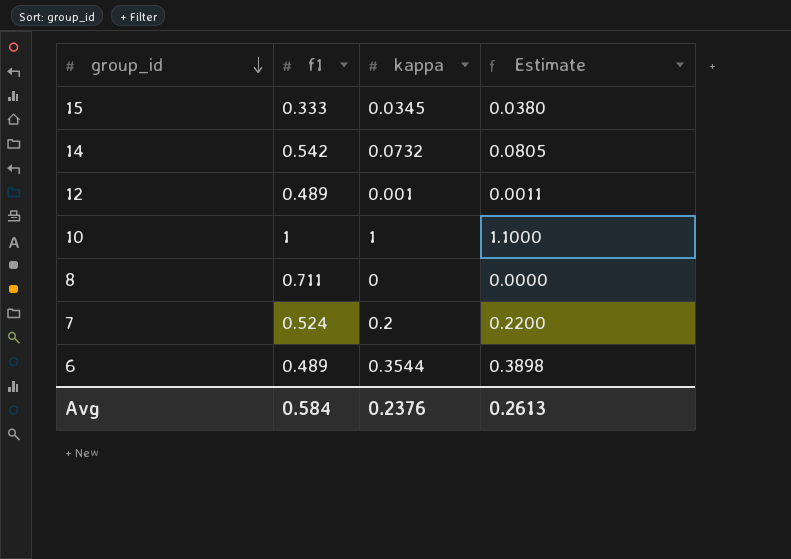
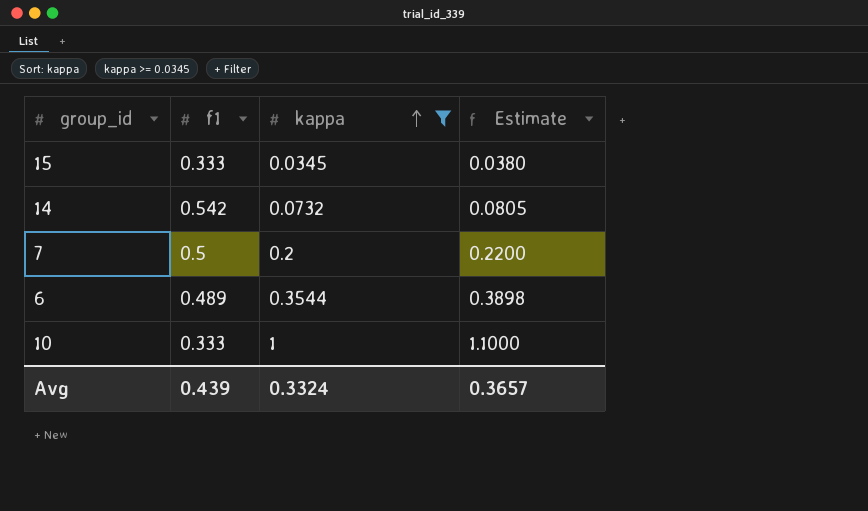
filter: none -> kappa >= 0.0345
row order: group_id descending -> kappa ascending
7 | f1: 0.524 -> 0.5
10 | f1: 1 -> 0.333
Avg | f1: 0.584 -> 0.439
Avg | kappa: 0.2376 -> 0.3324
Avg | Estimate: 0.2613 -> 0.3657

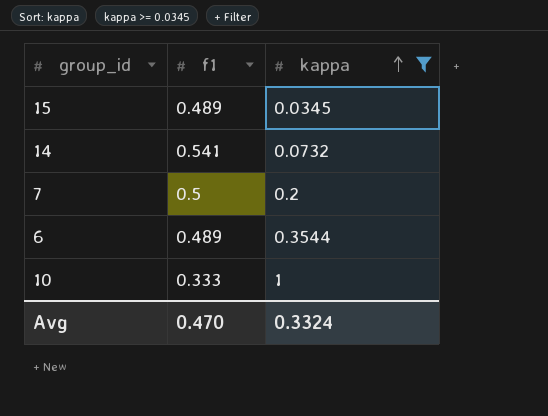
column Estimate | formula: [kappa] * 1.1 -> none
15 | f1: 0.333 -> 0.489
14 | f1: 0.542 -> 0.541
Avg | f1: 0.439 -> 0.470

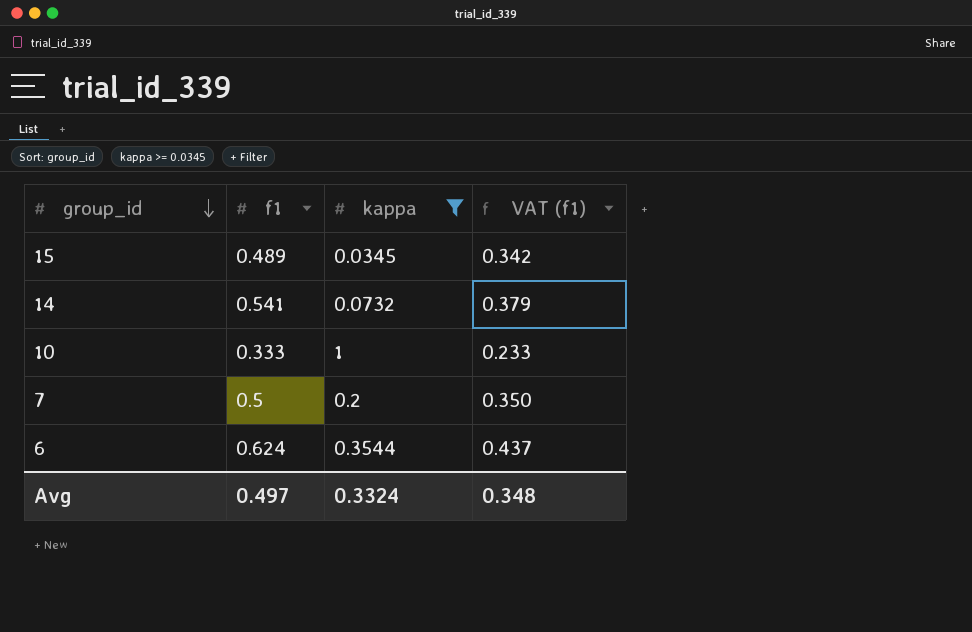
row order: kappa ascending -> group_id descending
column VAT (f1) | formula: none -> [f1] * 0.7
6 | f1: 0.489 -> 0.624
Avg | f1: 0.470 -> 0.497

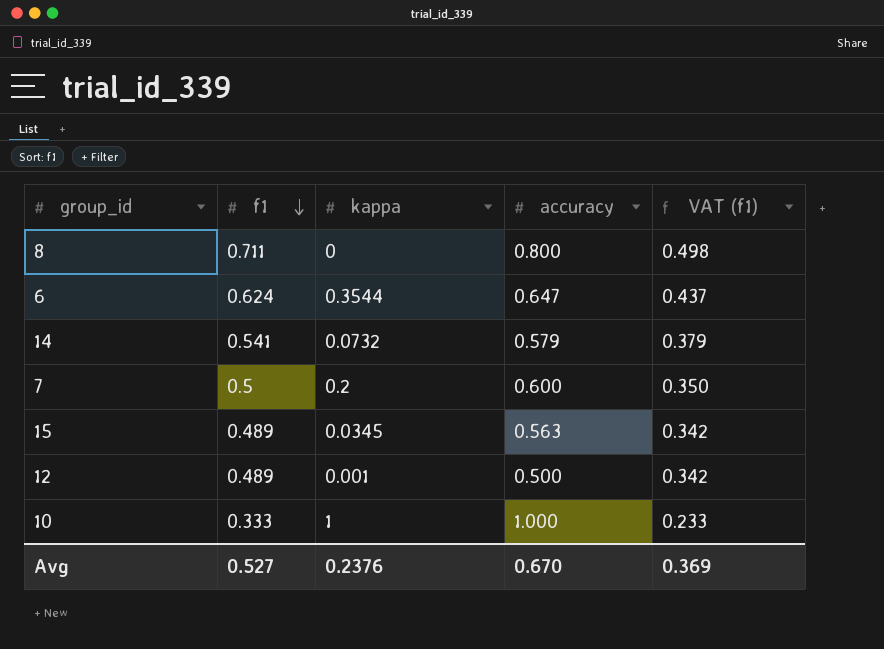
filter: kappa >= 0.0345 -> none
row order: group_id descending -> f1 descending
column accuracy | position: none -> 4
Avg | f1: 0.497 -> 0.527
Avg | kappa: 0.3324 -> 0.2376
Avg | VAT (f1): 0.348 -> 0.369

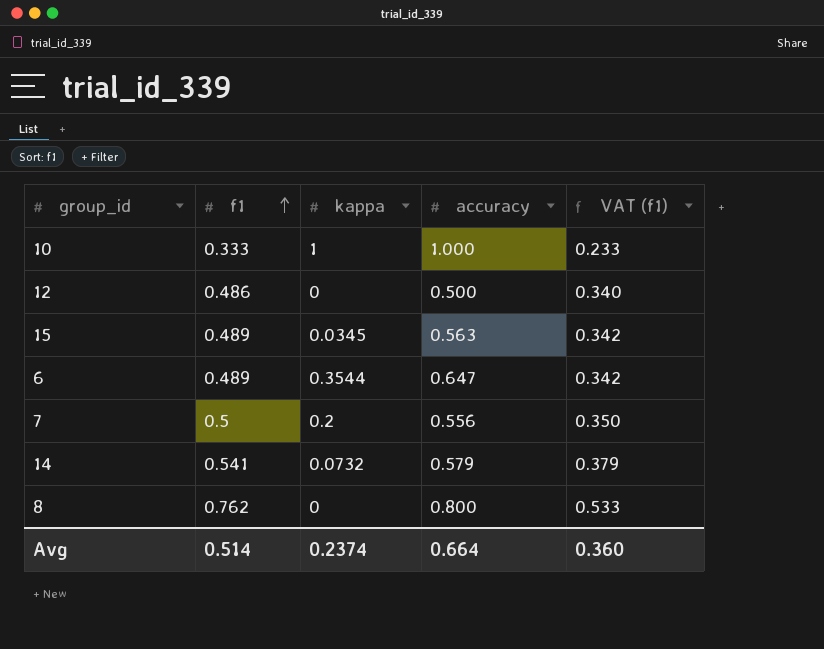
row order: f1 descending -> f1 ascending
12 | f1: 0.489 -> 0.486
12 | kappa: 0.001 -> 0
12 | VAT (f1): 0.342 -> 0.340
6 | f1: 0.624 -> 0.489
6 | VAT (f1): 0.437 -> 0.342
7 | accuracy: 0.600 -> 0.556
8 | f1: 0.711 -> 0.762
8 | VAT (f1): 0.498 -> 0.533
Avg | f1: 0.527 -> 0.514
Avg | kappa: 0.2376 -> 0.2374
Avg | accuracy: 0.670 -> 0.664
Avg | VAT (f1): 0.369 -> 0.360

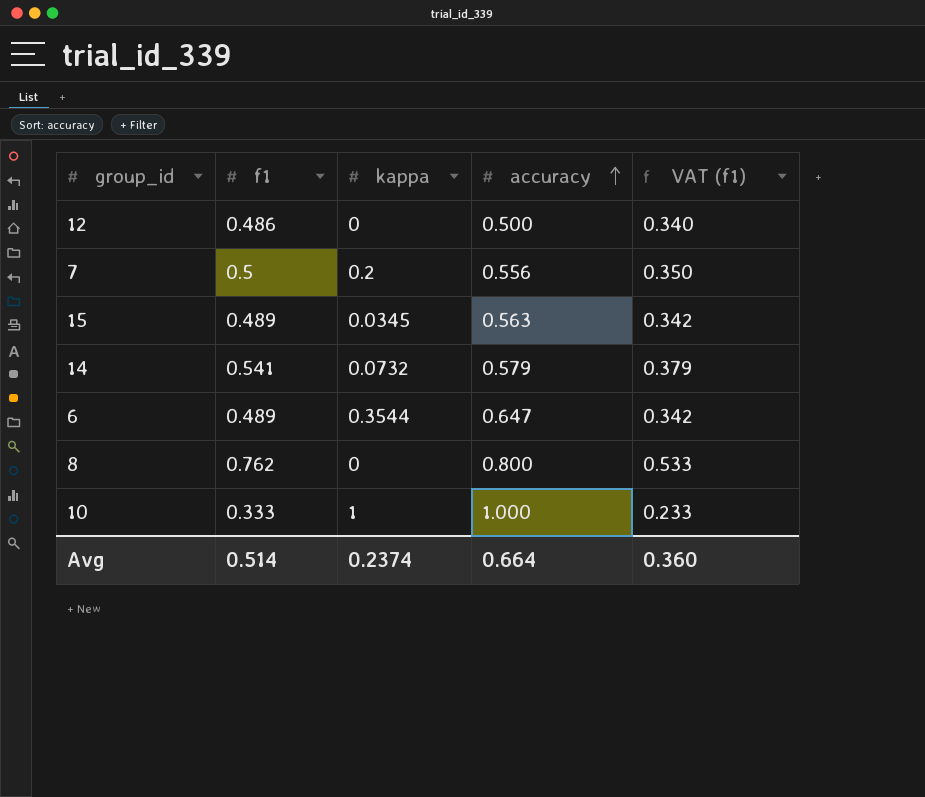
row order: f1 ascending -> accuracy ascending

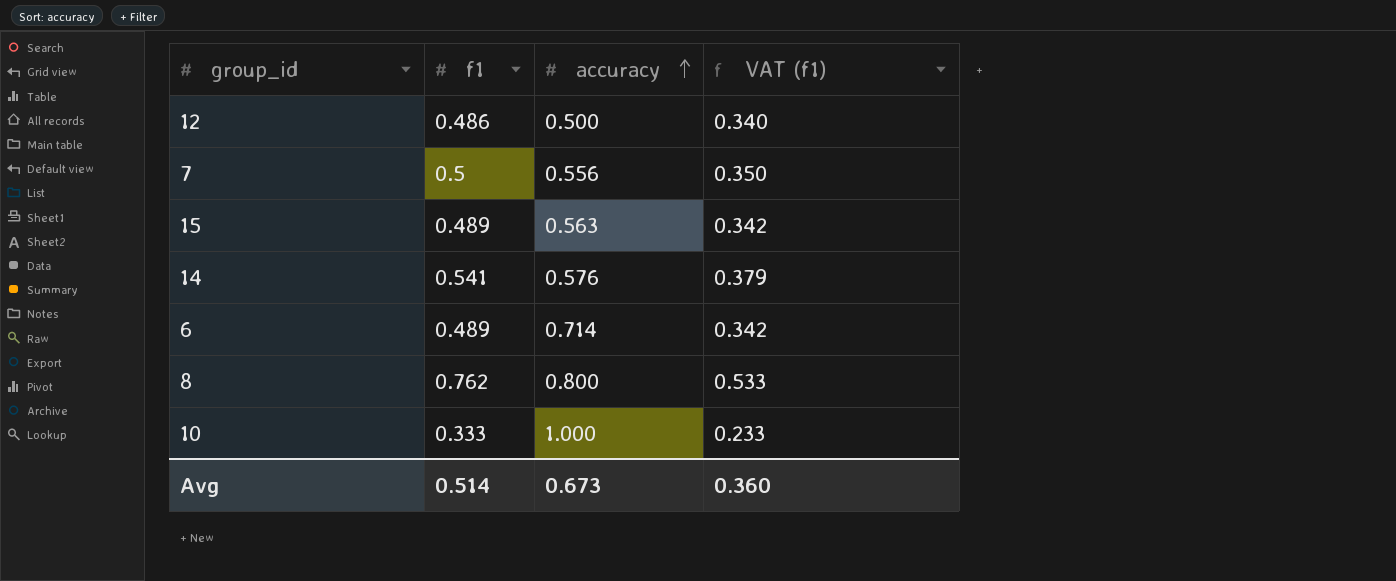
column kappa | position: 3 -> none
14 | accuracy: 0.579 -> 0.576
6 | accuracy: 0.647 -> 0.714
Avg | accuracy: 0.664 -> 0.673

